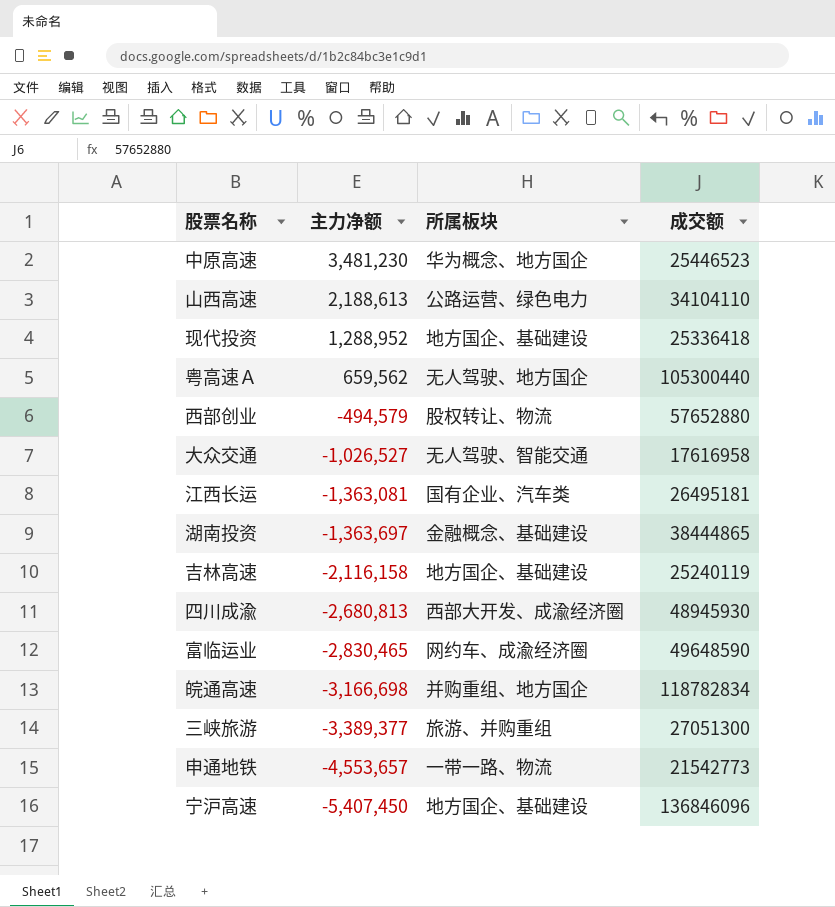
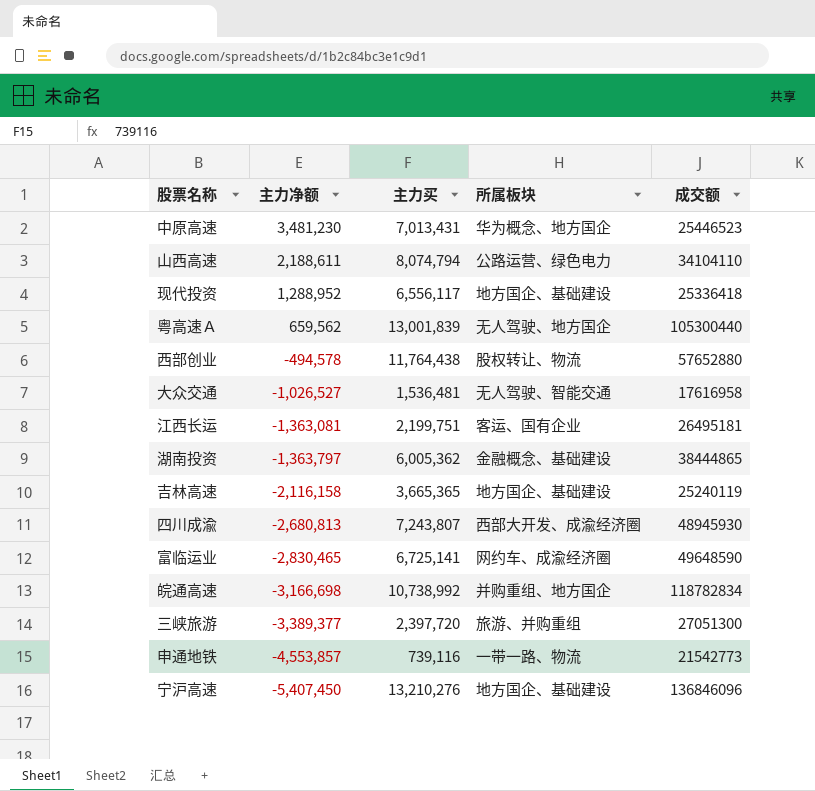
column 主力买 | position: none -> 3
山西高速 | 主力净额: 2,188,613 -> 2,188,611
西部创业 | 主力净额: -494,579 -> -494,578
江西长运 | 所属板块: 国有企业、汽车类 -> 客运、国有企业
湖南投资 | 主力净额: -1,363,697 -> -1,363,797
申通地铁 | 主力净额: -4,553,657 -> -4,553,857

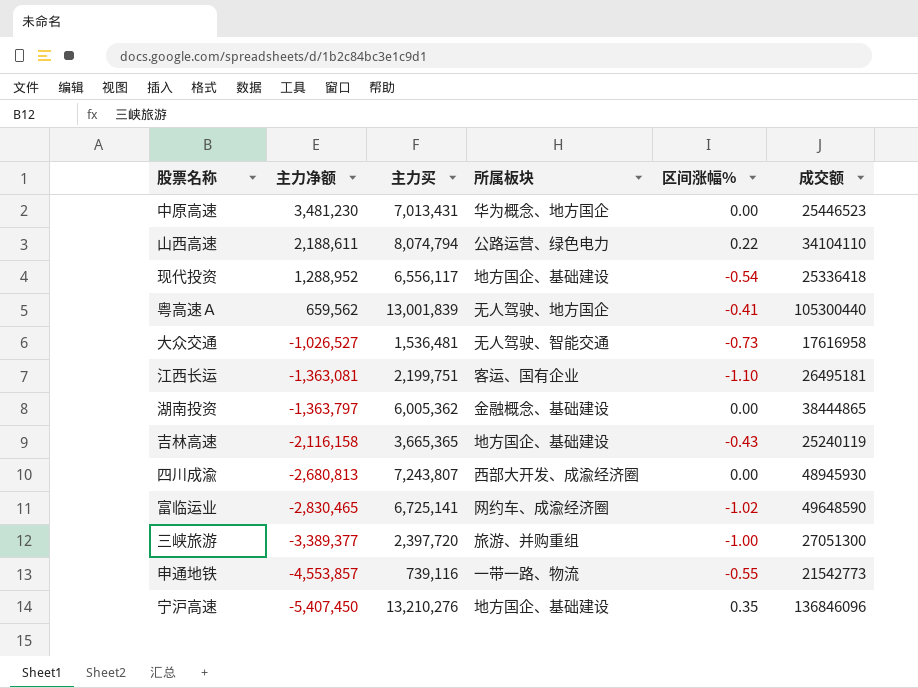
column 区间涨幅% | position: none -> 5
row 西部创业: -494,578 | 11,764,438 | 股权转让、物流 | 57652880 -> none
row 皖通高速: -3,166,698 | 10,738,992 | 并购重组、地方国企 | 118782834 -> none

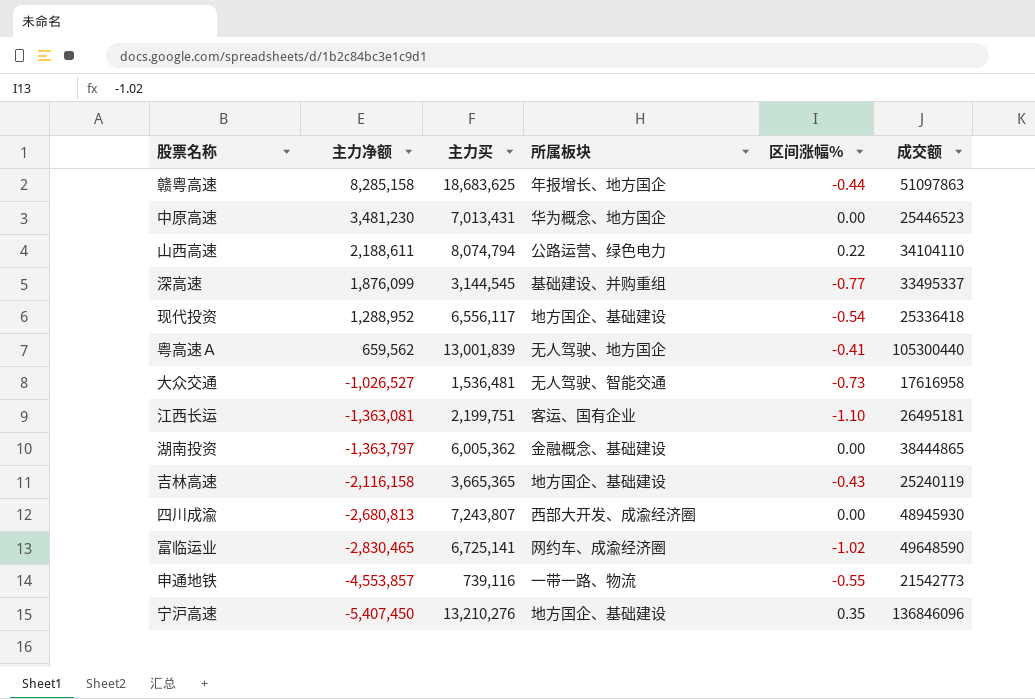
row 三峡旅游: -3,389,377 | 2,397,720 | 旅游、并购重组 | -1.00 | 27051300 -> none
row 赣粤高速: none -> 8,285,158 | 18,683,625 | 年报增长、地方国企 | -0.44 | 51097863
row 深高速: none -> 1,876,099 | 3,144,545 | 基础建设、并购重组 | -0.77 | 33495337

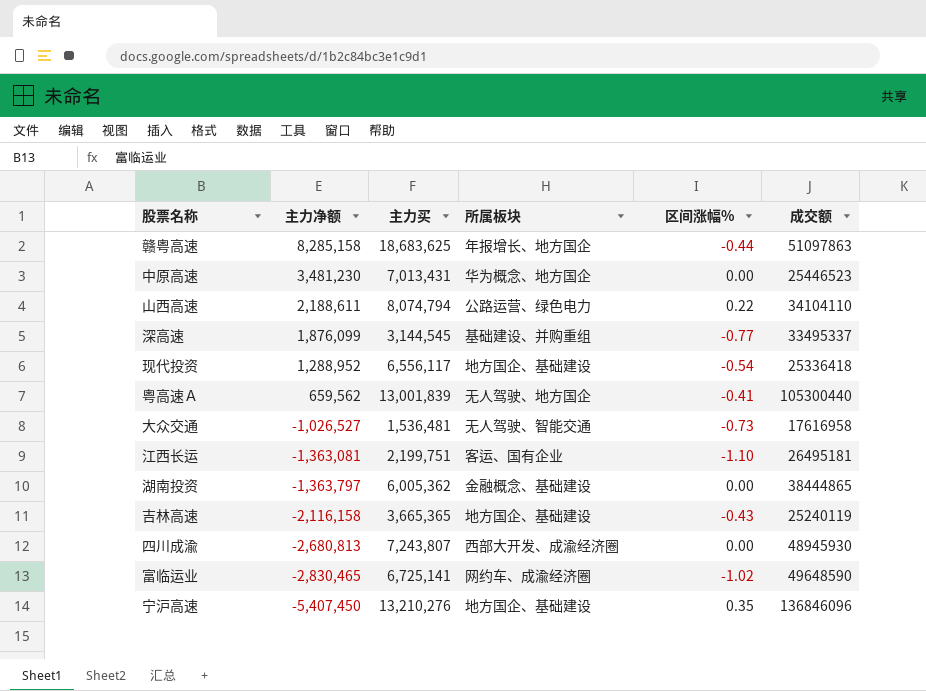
row 申通地铁: -4,553,857 | 739,116 | 一带一路、物流 | -0.55 | 21542773 -> none

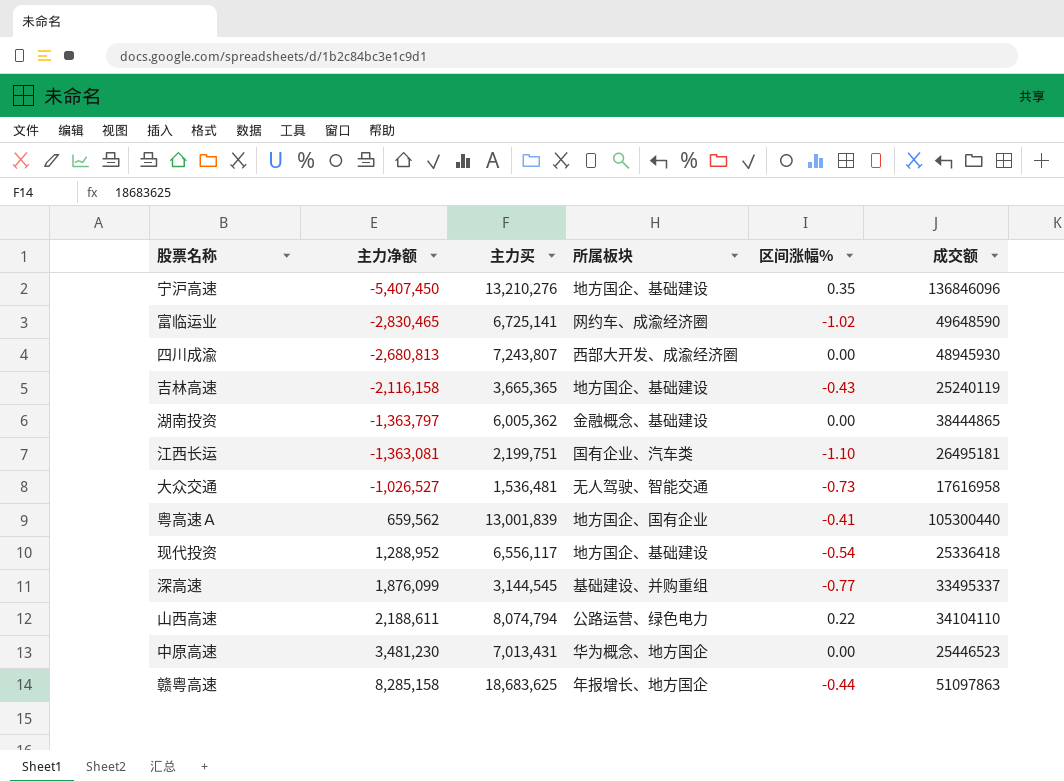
row order: 主力净额 descending -> 主力净额 ascending
江西长运 | 所属板块: 客运、国有企业 -> 国有企业、汽车类
粤高速Ａ | 所属板块: 无人驾驶、地方国企 -> 地方国企、国有企业

